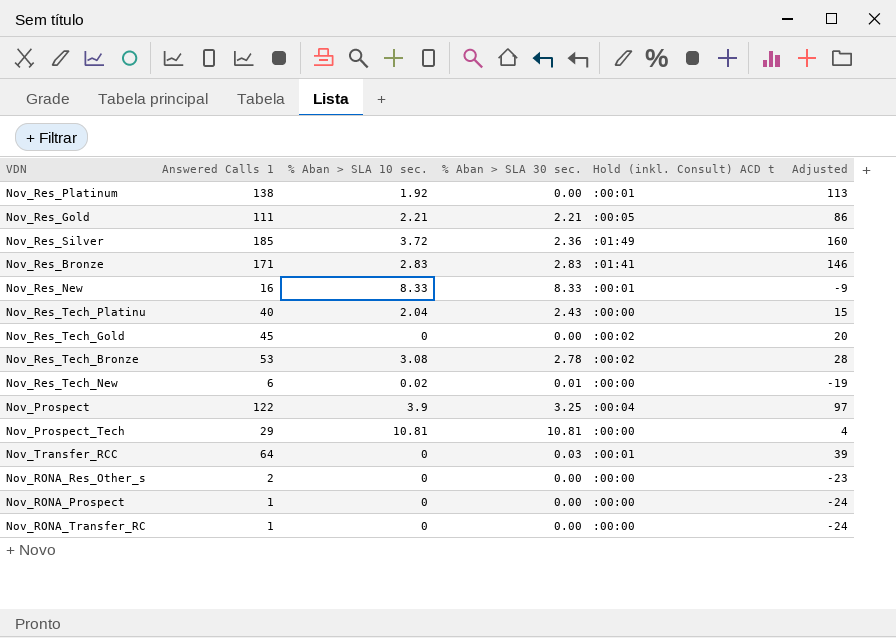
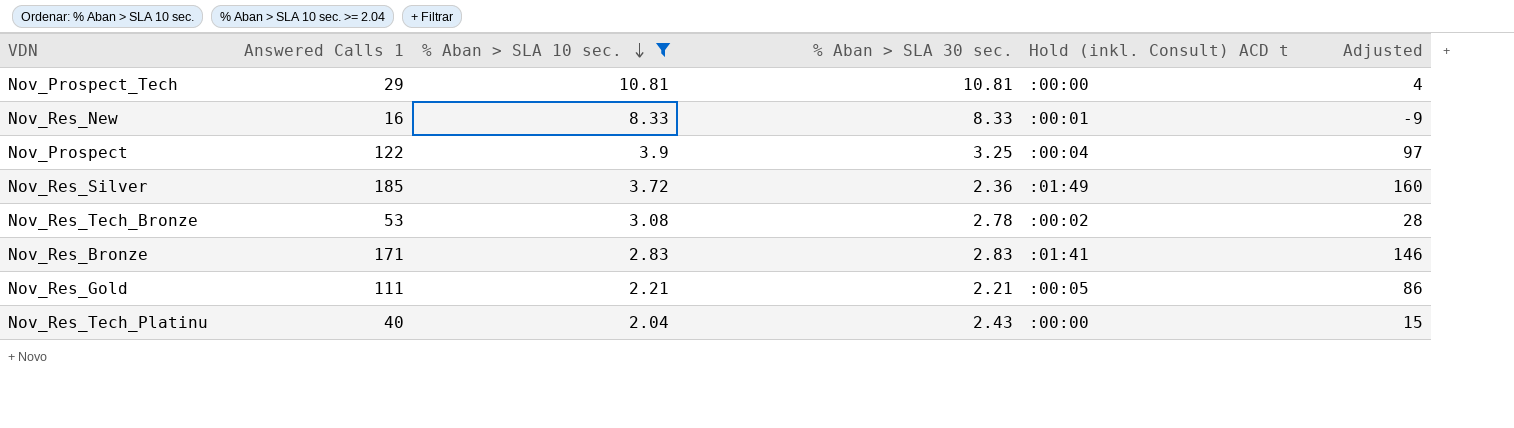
filter: none -> % Aban > SLA 10 sec. >= 2.04
row order: none -> % Aban > SLA 10 sec. descending

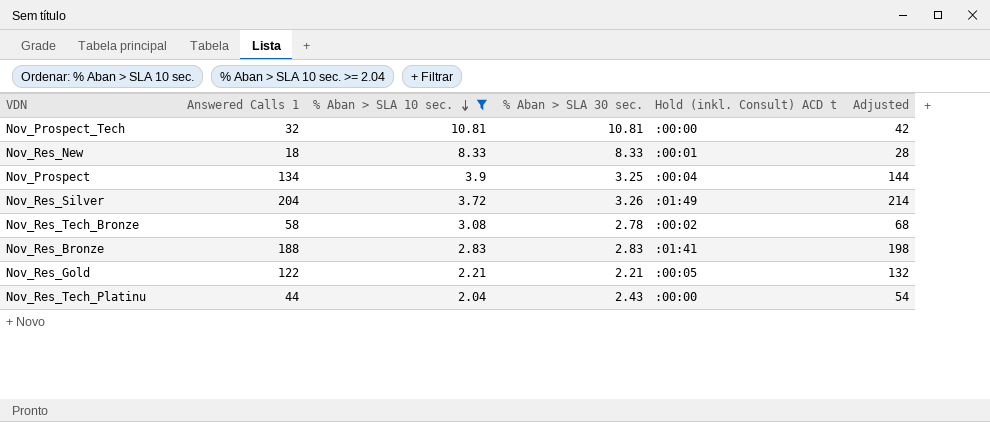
column Adjusted | formula: [Answered Calls 1] - 25 -> [Answered Calls 1] + 10
Nov_Prospect_Tech | Answered Calls 1: 29 -> 32
Nov_Res_New | Answered Calls 1: 16 -> 18
Nov_Prospect | Answered Calls 1: 122 -> 134
Nov_Res_Silver | Answered Calls 1: 185 -> 204
Nov_Res_Silver | % Aban > SLA 30 sec.: 2.36 -> 3.26
Nov_Res_Tech_Bronze | Answered Calls 1: 53 -> 58
Nov_Res_Bronze | Answered Calls 1: 171 -> 188
Nov_Res_Gold | Answered Calls 1: 111 -> 122
Nov_Res_Tech_Platinu | Answered Calls 1: 40 -> 44

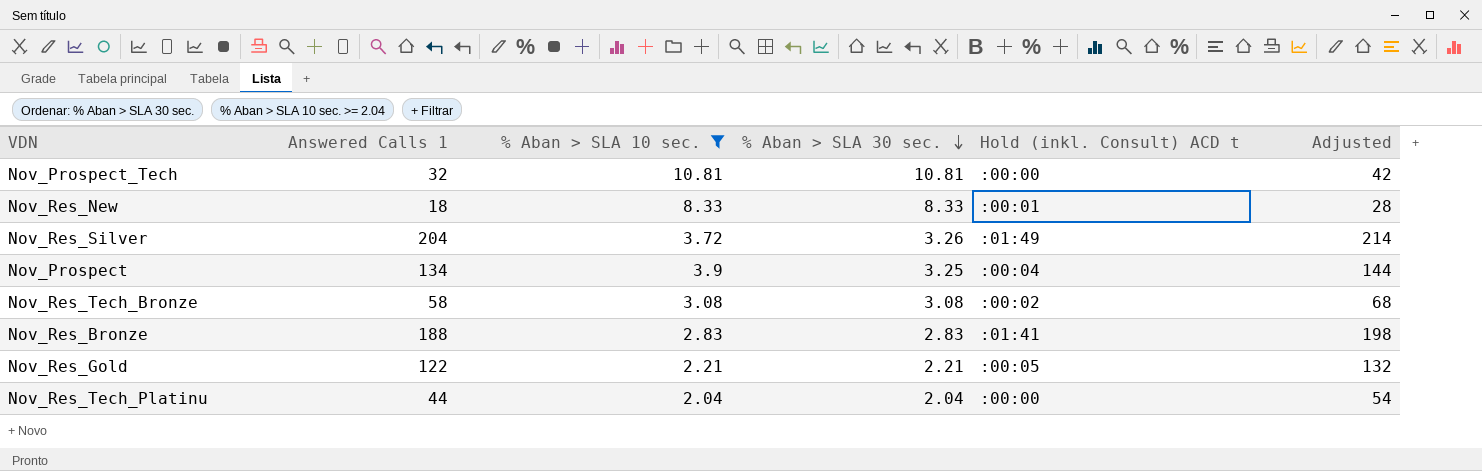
row order: % Aban > SLA 10 sec. descending -> % Aban > SLA 30 sec. descending
Nov_Res_Tech_Bronze | % Aban > SLA 30 sec.: 2.78 -> 3.08
Nov_Res_Tech_Platinu | % Aban > SLA 30 sec.: 2.43 -> 2.04

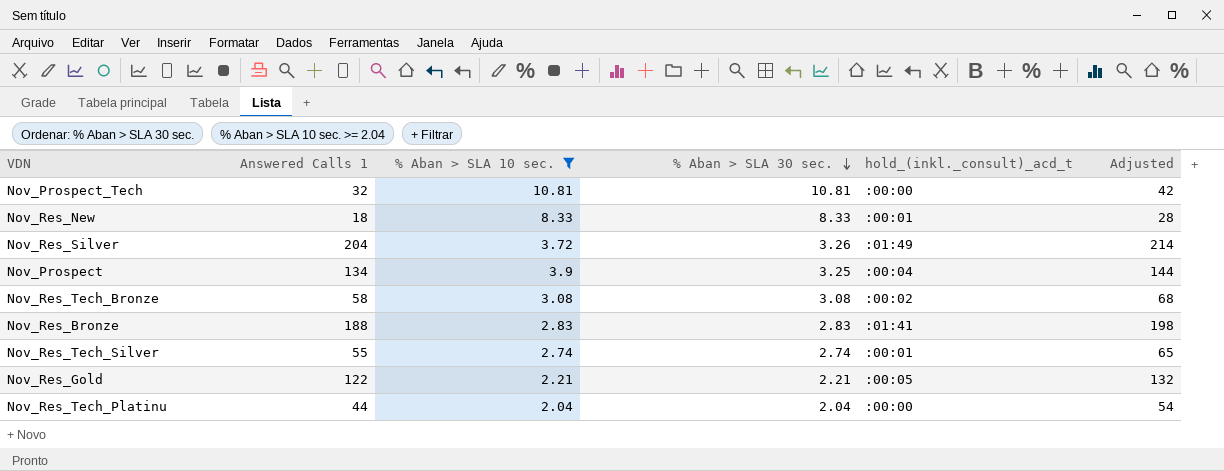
column name: Hold (inkl. Consult) ACD t -> hold_(inkl._consult)_acd_t
row Nov_Res_Tech_Silver: none -> 55 | 2.74 | 2.74 | :00:01 | 65

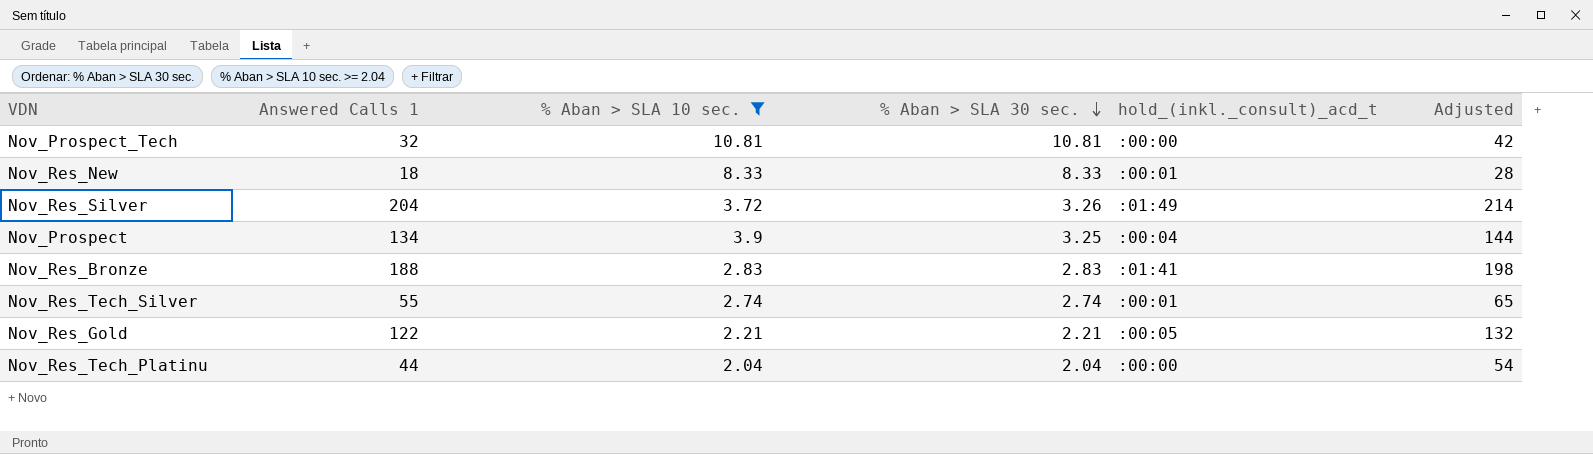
row Nov_Res_Tech_Bronze: 58 | 3.08 | 3.08 | :00:02 | 68 -> none

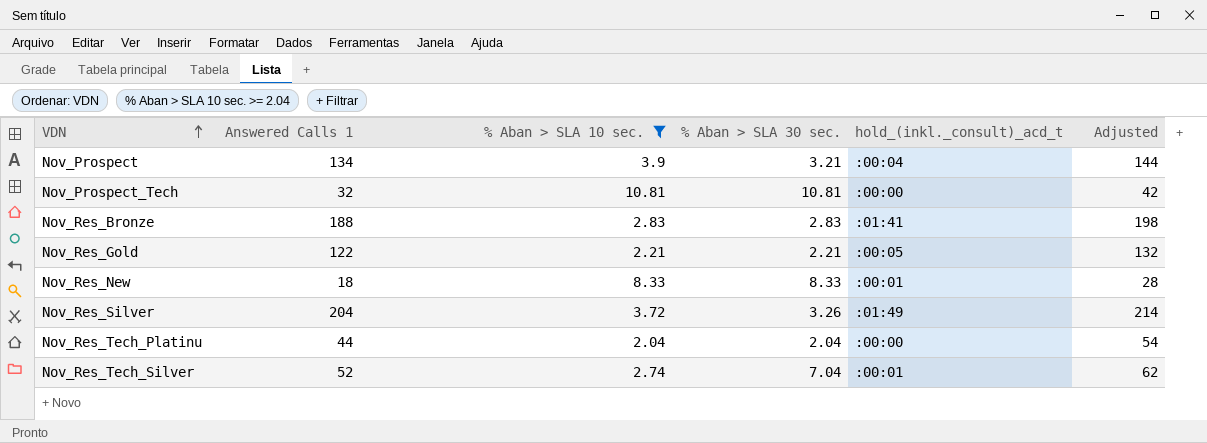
row order: % Aban > SLA 30 sec. descending -> VDN ascending
Nov_Prospect | % Aban > SLA 30 sec.: 3.25 -> 3.21
Nov_Res_Tech_Silver | Answered Calls 1: 55 -> 52
Nov_Res_Tech_Silver | % Aban > SLA 30 sec.: 2.74 -> 7.04
Nov_Res_Tech_Silver | Adjusted: 65 -> 62

